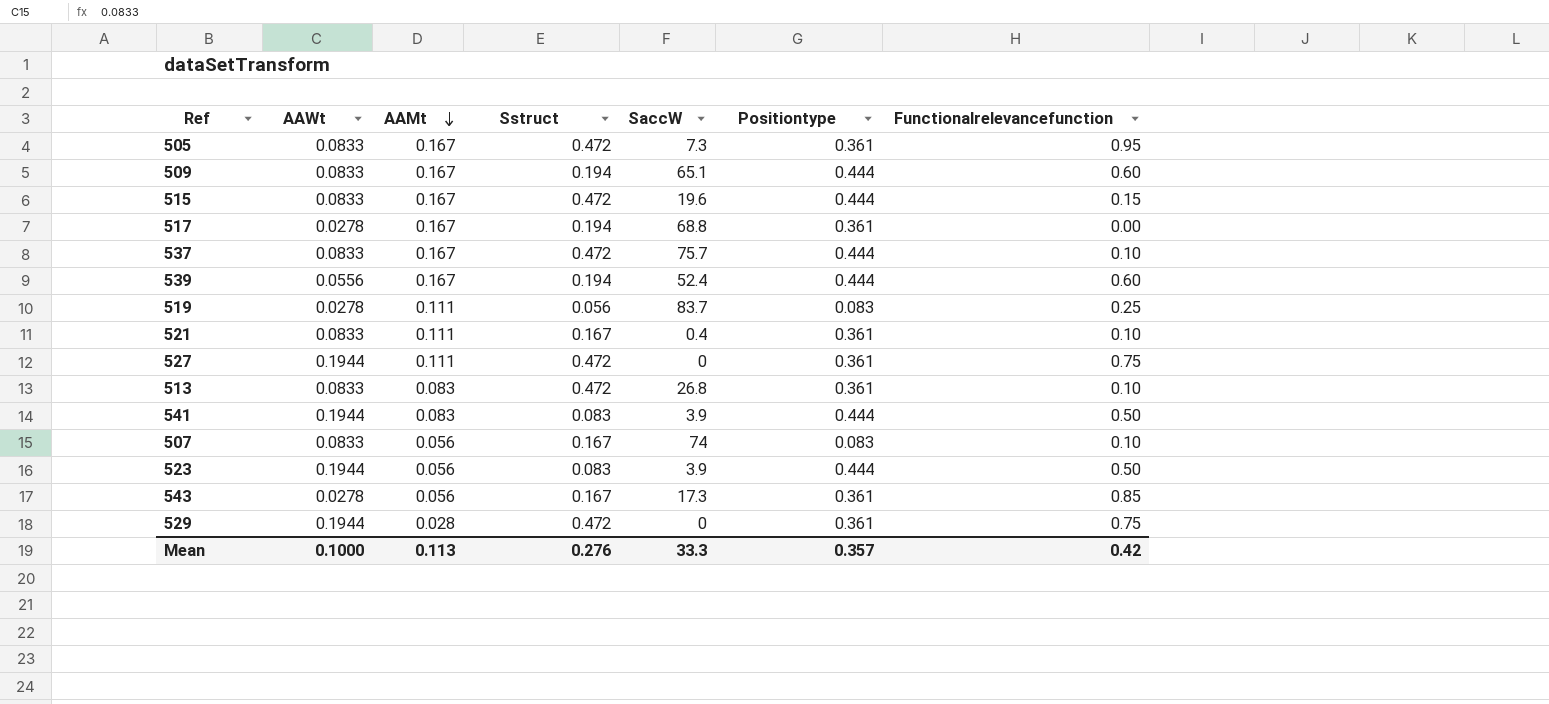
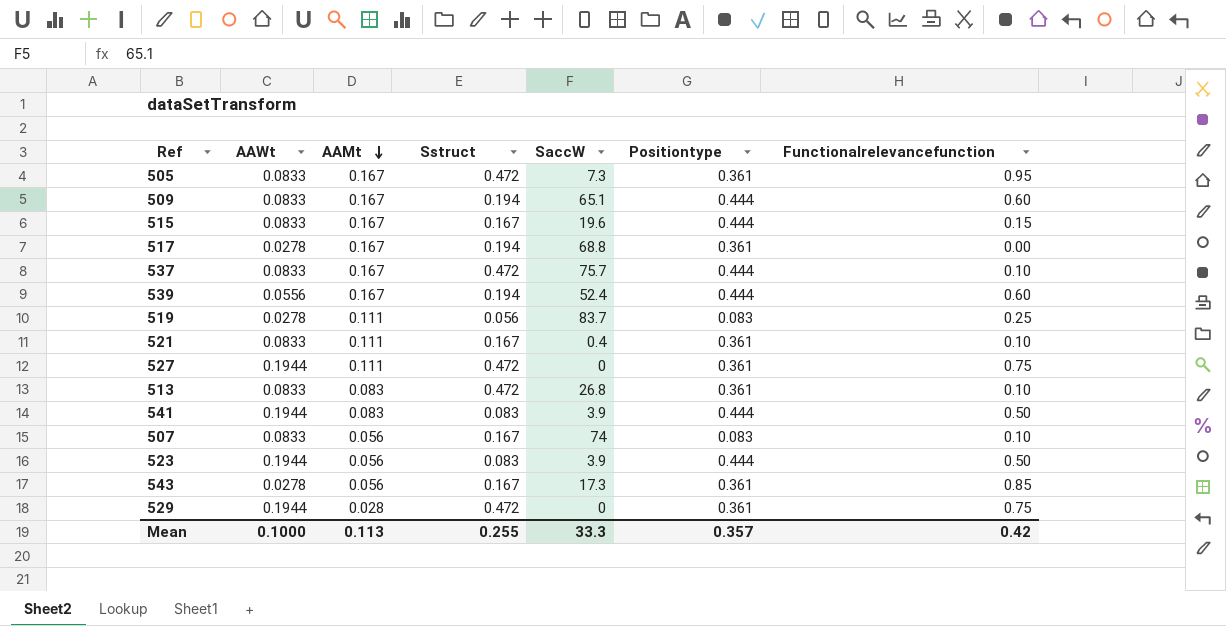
515 | Sstruct: 0.472 -> 0.167
Mean | Sstruct: 0.276 -> 0.255

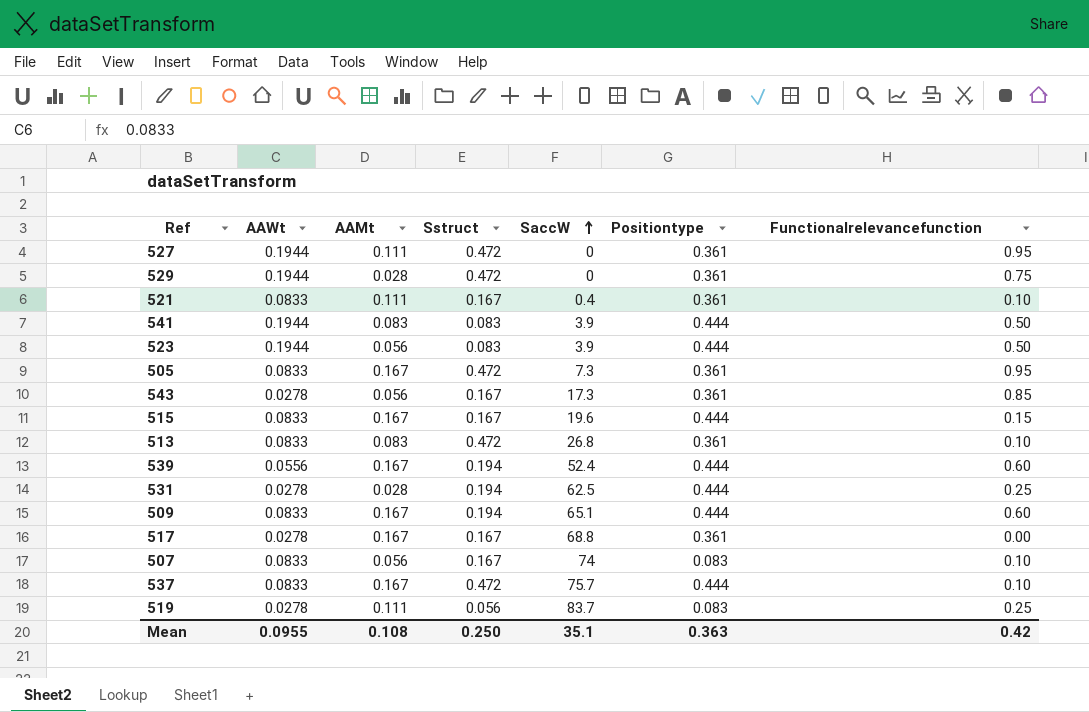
row order: AAMt descending -> SaccW ascending
527 | Functionalrelevancefunction: 0.75 -> 0.95
row 531: none -> 0.0278 | 0.028 | 0.194 | 62.5 | 0.444 | 0.25
517 | Sstruct: 0.194 -> 0.167
Mean | AAWt: 0.1000 -> 0.0955
Mean | AAMt: 0.113 -> 0.108
Mean | Sstruct: 0.255 -> 0.250
Mean | SaccW: 33.3 -> 35.1
Mean | Positiontype: 0.357 -> 0.363

